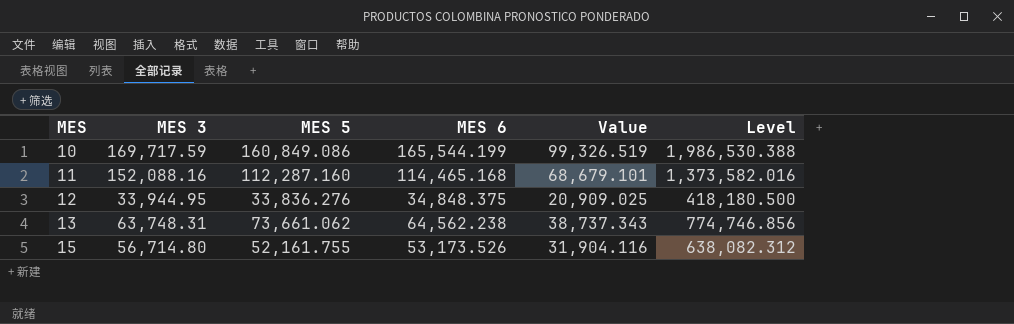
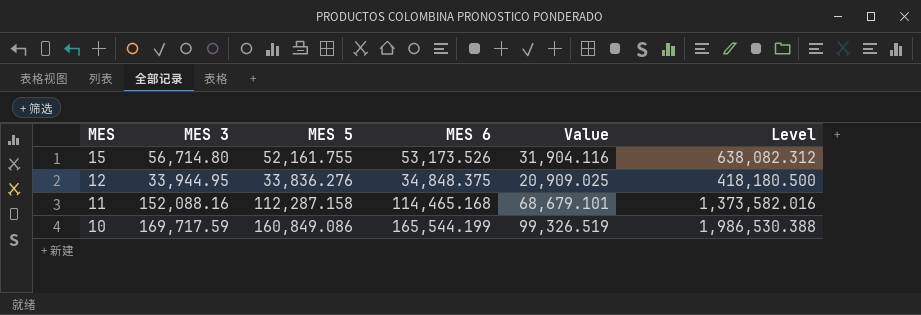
row order: MES ascending -> MES descending
row 13: 63,748.31 | 73,661.062 | 64,562.238 | 38,737.343 | 774,746.856 -> none
11 | MES 5: 112,287.160 -> 112,287.158

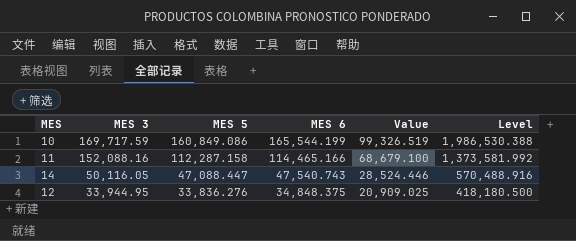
row order: MES descending -> MES 3 descending
row 15: 56,714.80 | 52,161.755 | 53,173.526 | 31,904.116 | 638,082.312 -> none
11 | MES 6: 114,465.168 -> 114,465.166
11 | Value: 68,679.101 -> 68,679.100
11 | Level: 1,373,582.016 -> 1,373,581.992
row 14: none -> 50,116.05 | 47,088.447 | 47,540.743 | 28,524.446 | 570,488.916

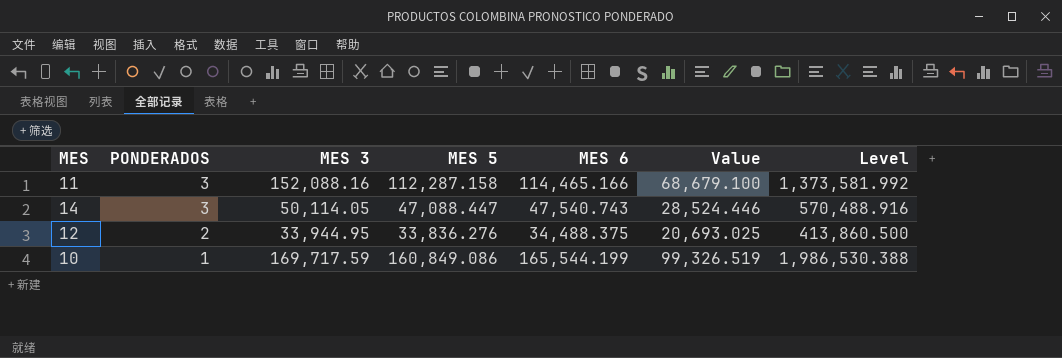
row order: MES 3 descending -> PONDERADOS descending
column PONDERADOS | position: none -> 2
14 | MES 3: 50,116.05 -> 50,114.05
12 | MES 6: 34,848.375 -> 34,488.375
12 | Value: 20,909.025 -> 20,693.025
12 | Level: 418,180.500 -> 413,860.500

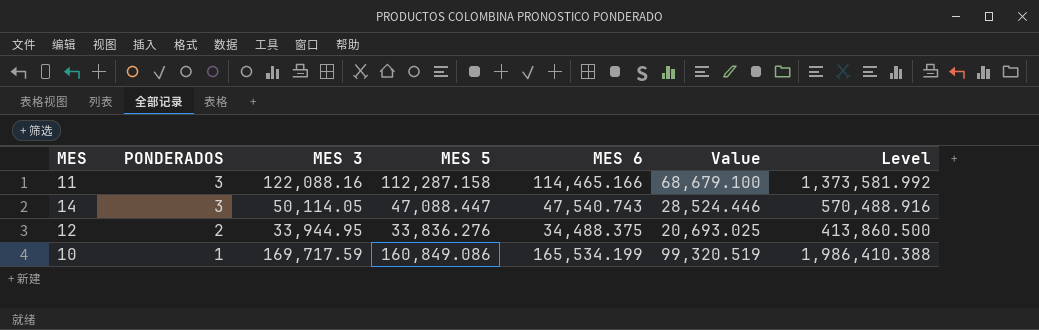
11 | MES 3: 152,088.16 -> 122,088.16
10 | MES 6: 165,544.199 -> 165,534.199
10 | Value: 99,326.519 -> 99,320.519
10 | Level: 1,986,530.388 -> 1,986,410.388

